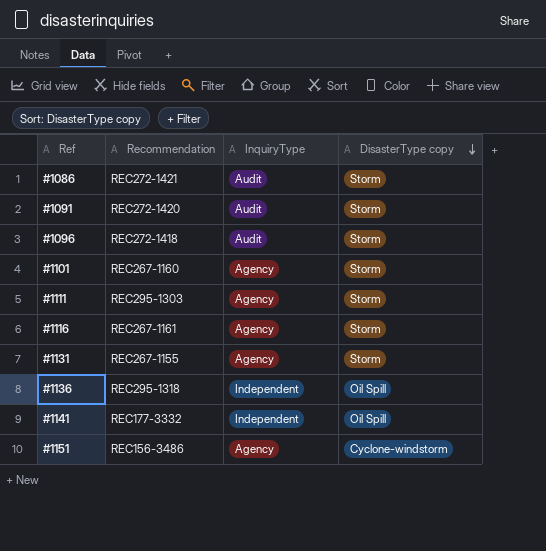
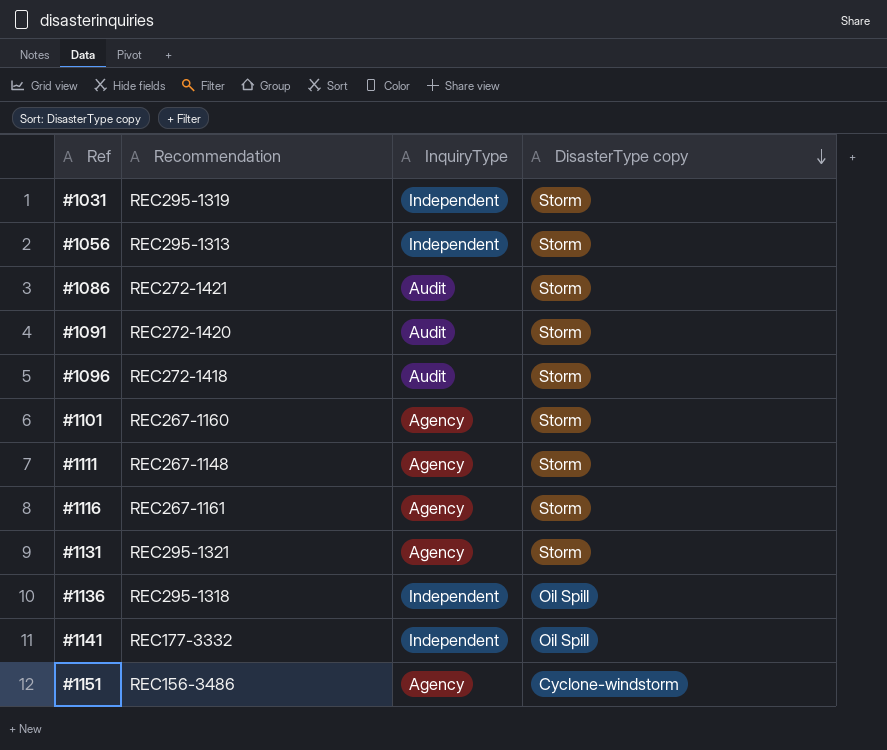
row #1031: none -> REC295-1319 | Independent | Storm
row #1056: none -> REC295-1313 | Independent | Storm
#1111 | Recommendation: REC295-1303 -> REC267-1148
#1131 | Recommendation: REC267-1155 -> REC295-1321

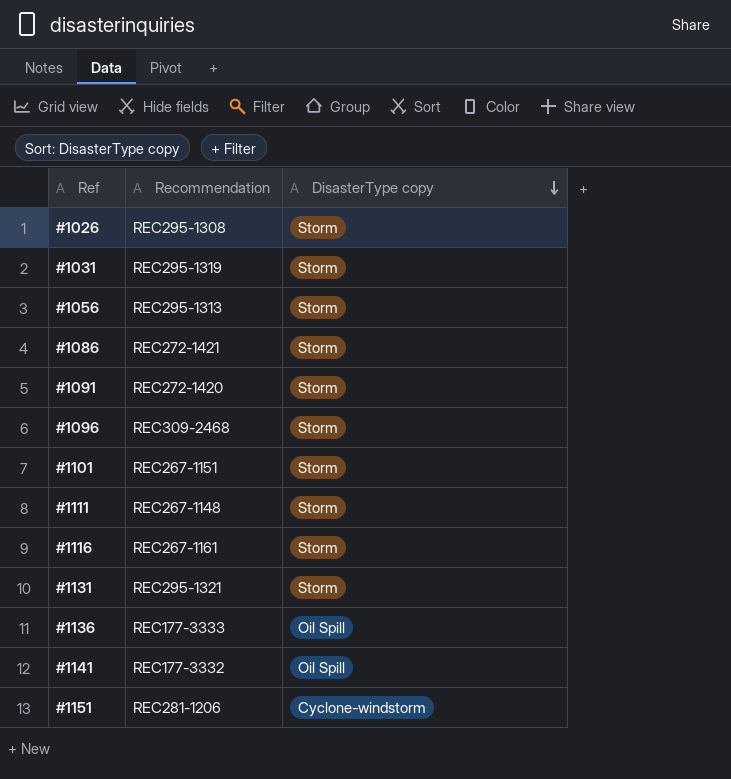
column InquiryType | position: 3 -> none
row #1026: none -> REC295-1308 | Storm
#1096 | Recommendation: REC272-1418 -> REC309-2468
#1101 | Recommendation: REC267-1160 -> REC267-1151
#1136 | Recommendation: REC295-1318 -> REC177-3333
#1151 | Recommendation: REC156-3486 -> REC281-1206

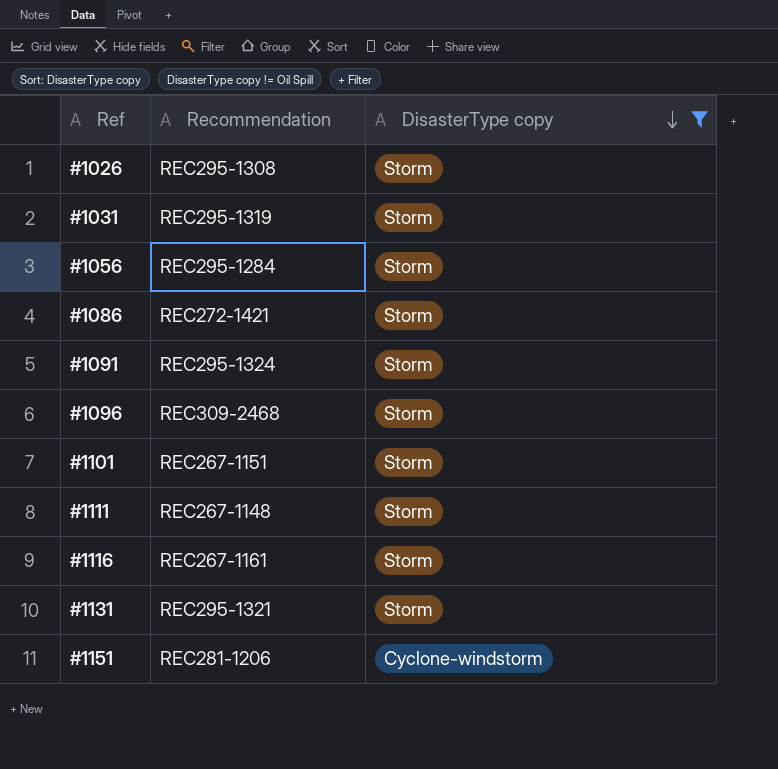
filter: none -> DisasterType copy != Oil Spill
#1056 | Recommendation: REC295-1313 -> REC295-1284
#1091 | Recommendation: REC272-1420 -> REC295-1324

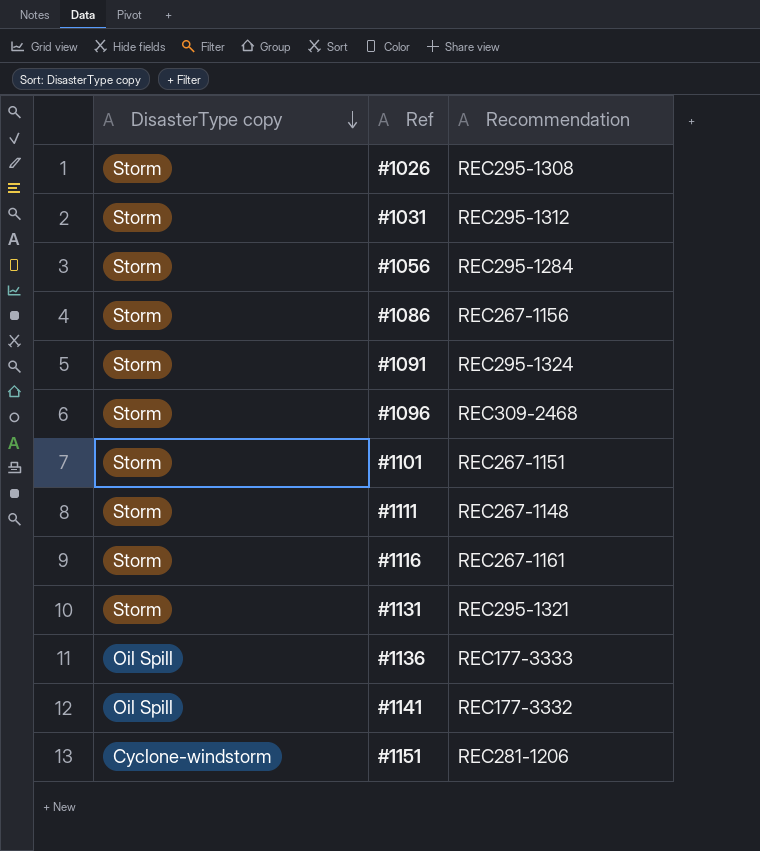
filter: DisasterType copy != Oil Spill -> none
column DisasterType copy | position: 3 -> 1
#1031 | Recommendation: REC295-1319 -> REC295-1312
#1086 | Recommendation: REC272-1421 -> REC267-1156

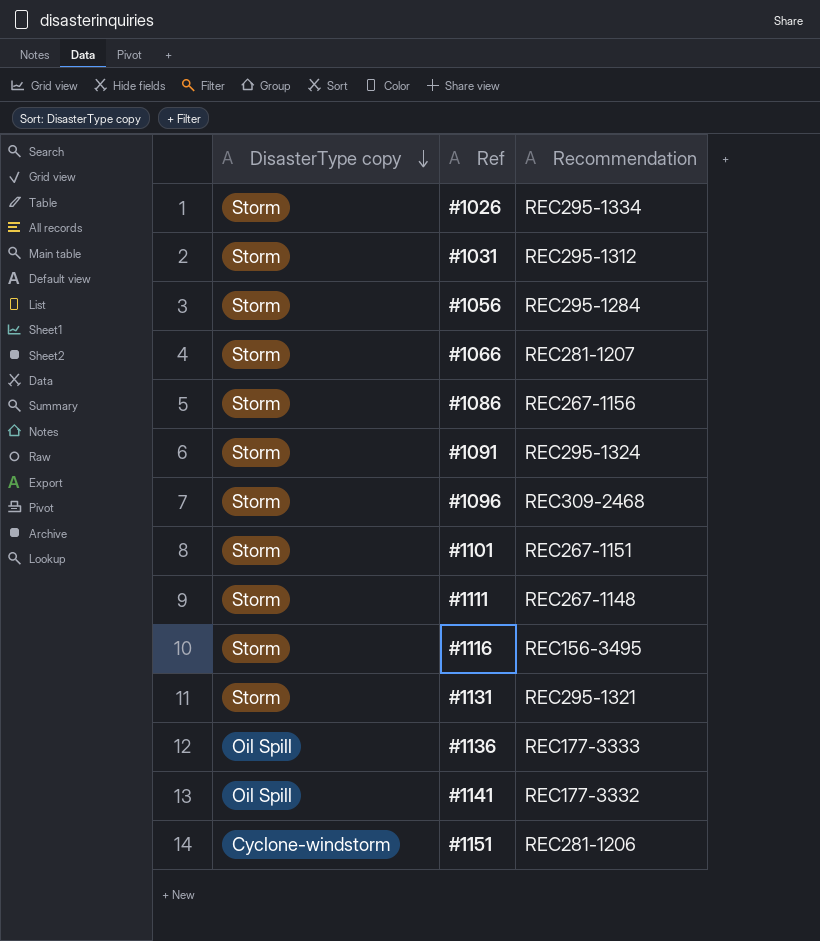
#1026 | Recommendation: REC295-1308 -> REC295-1334
row #1066: none -> Storm | REC281-1207
#1116 | Recommendation: REC267-1161 -> REC156-3495

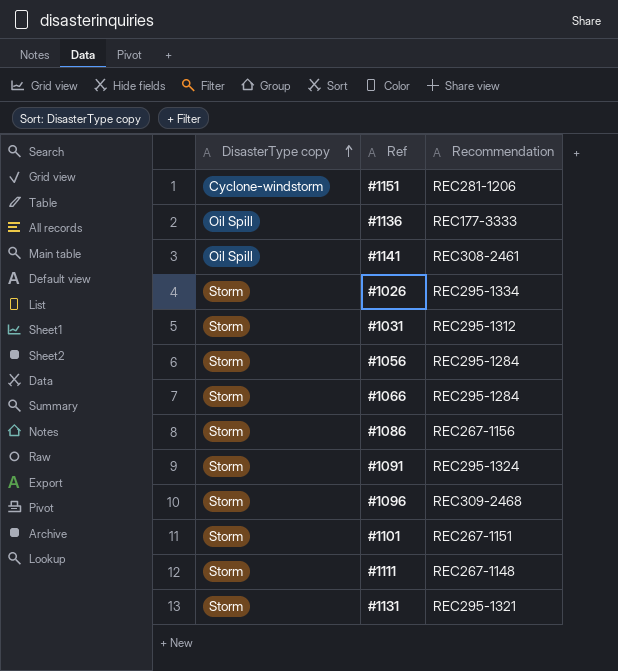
row order: DisasterType copy descending -> DisasterType copy ascending
row #1116: Storm | REC156-3495 -> none
#1141 | Recommendation: REC177-3332 -> REC308-2461
#1066 | Recommendation: REC281-1207 -> REC295-1284

